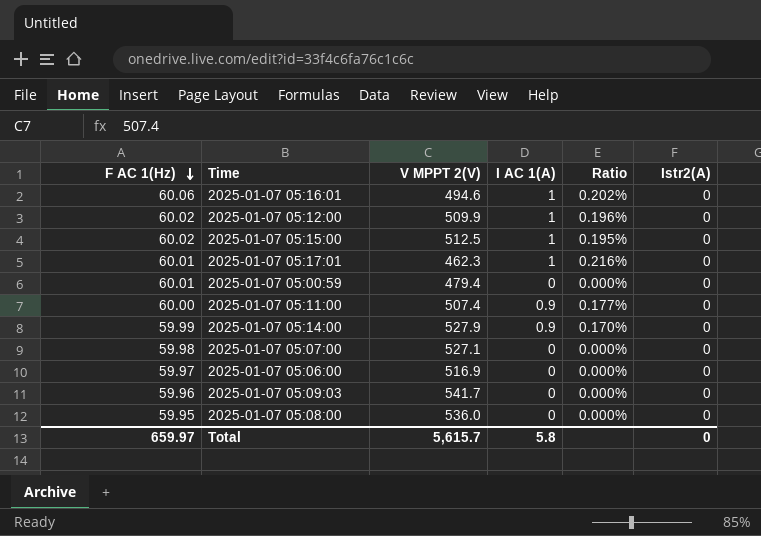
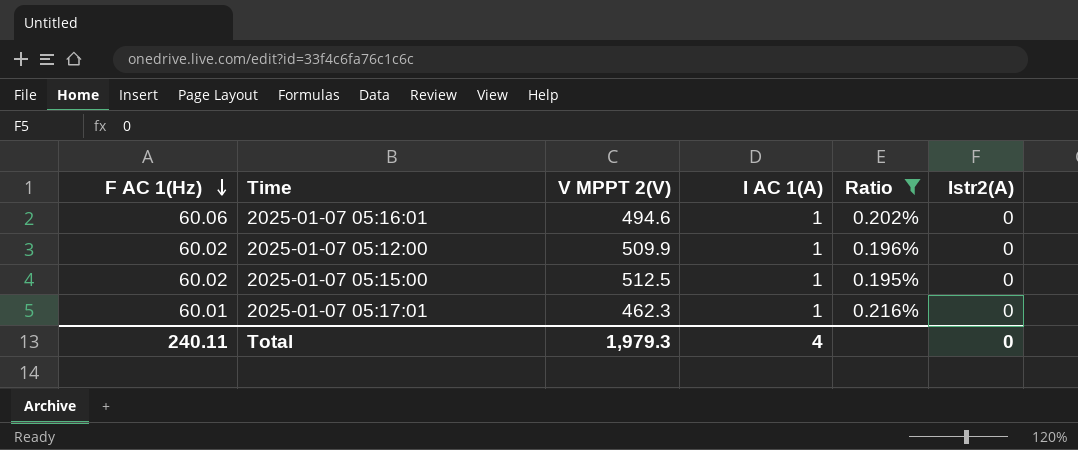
filter: none -> Ratio >= 0.195%
Total | F AC 1(Hz): 659.97 -> 240.11
Total | V MPPT 2(V): 5,615.7 -> 1,979.3
Total | I AC 1(A): 5.8 -> 4

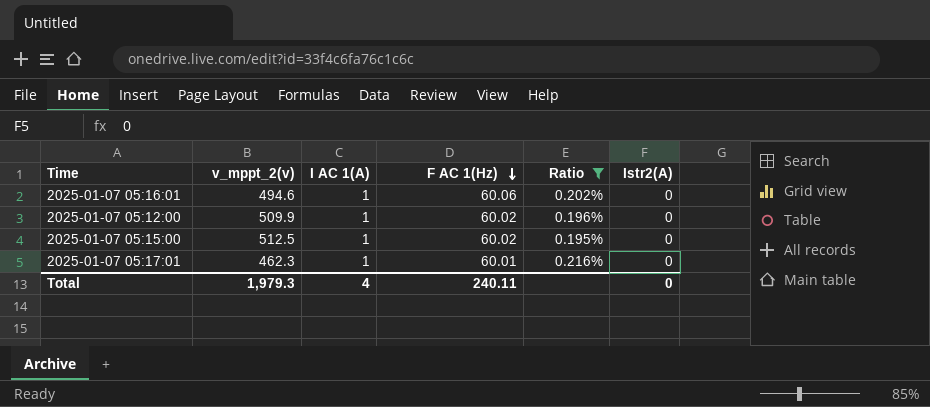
column name: V MPPT 2(V) -> v_mppt_2(v)
column F AC 1(Hz) | position: 1 -> 4

